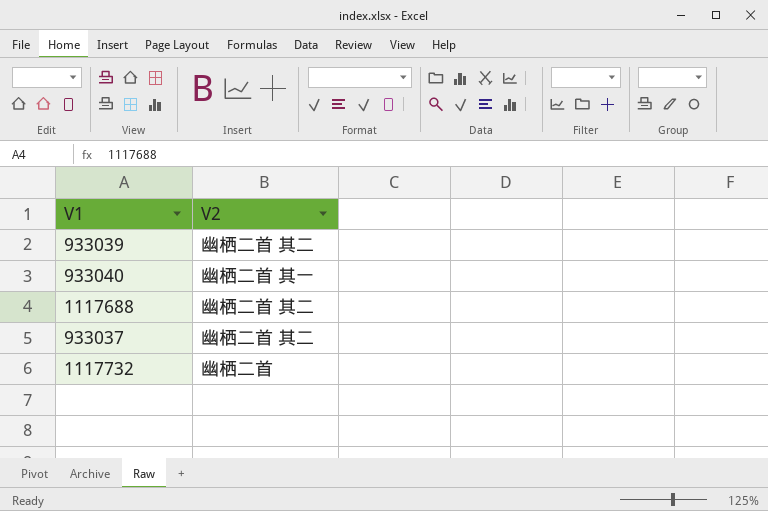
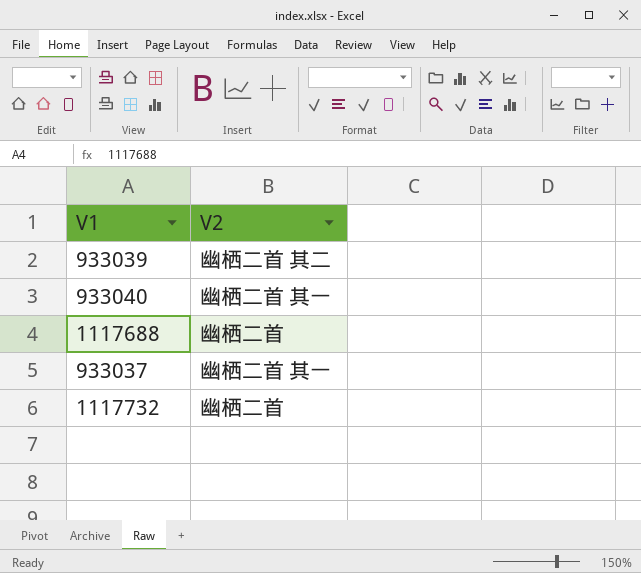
1117688 | V2: 幽栖二首 其二 -> 幽栖二首
933037 | V2: 幽栖二首 其二 -> 幽栖二首 其一

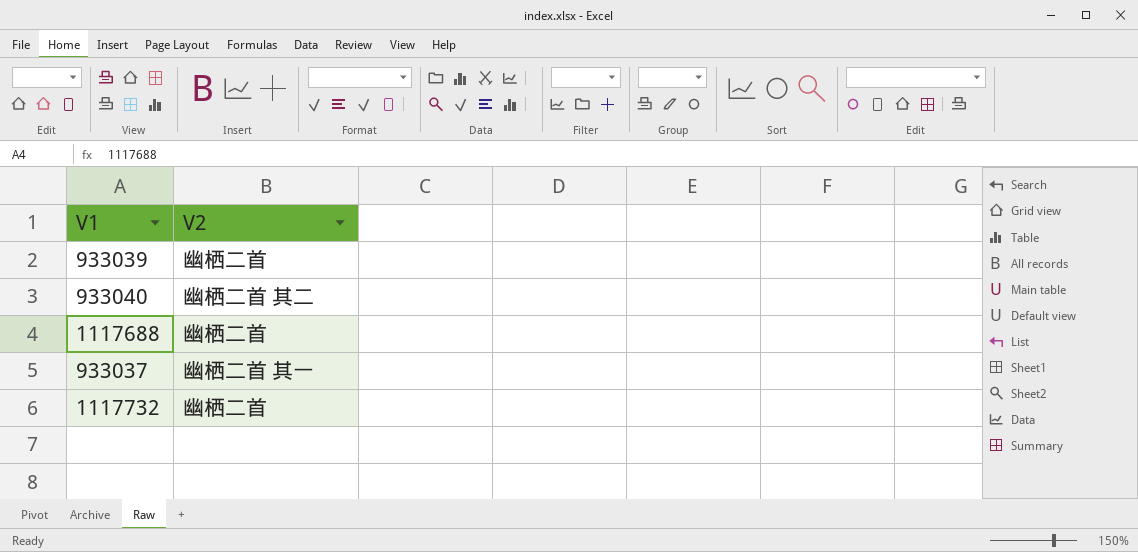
933039 | V2: 幽栖二首 其二 -> 幽栖二首
933040 | V2: 幽栖二首 其一 -> 幽栖二首 其二

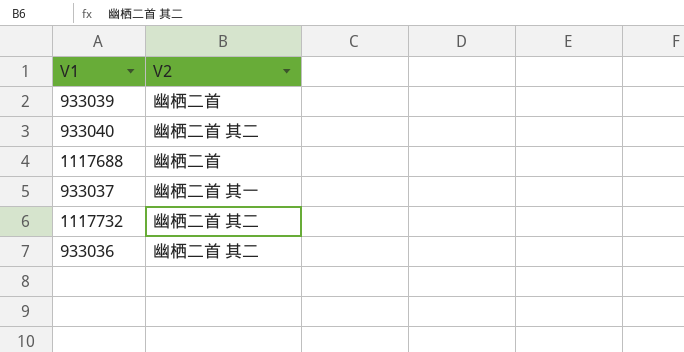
1117732 | V2: 幽栖二首 -> 幽栖二首 其二
row 933036: none -> 幽栖二首 其二

